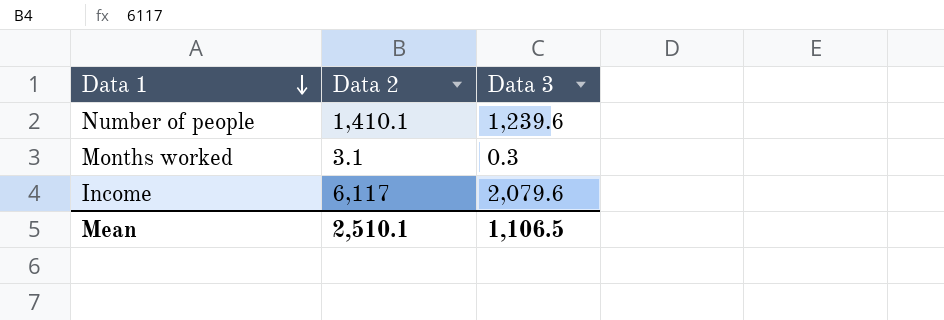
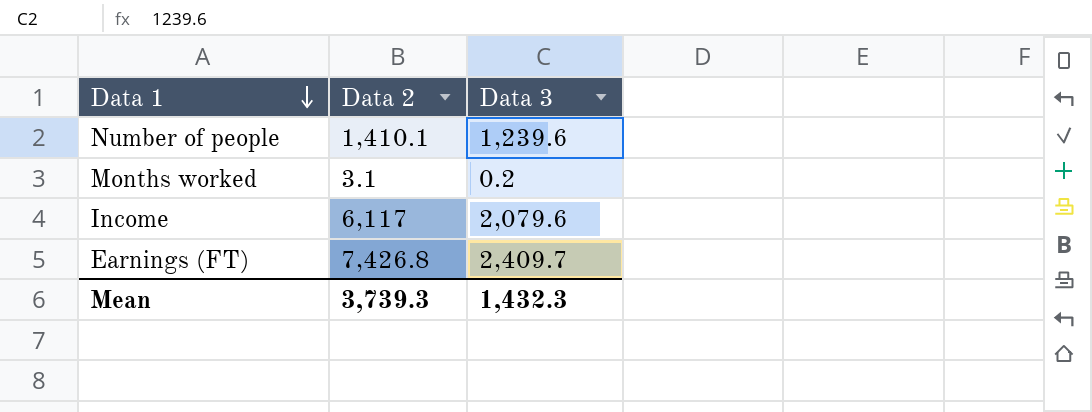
Months worked | Data 3: 0.3 -> 0.2
row Earnings (FT): none -> 7,426.8 | 2,409.7
Mean | Data 2: 2,510.1 -> 3,739.3
Mean | Data 3: 1,106.5 -> 1,432.3

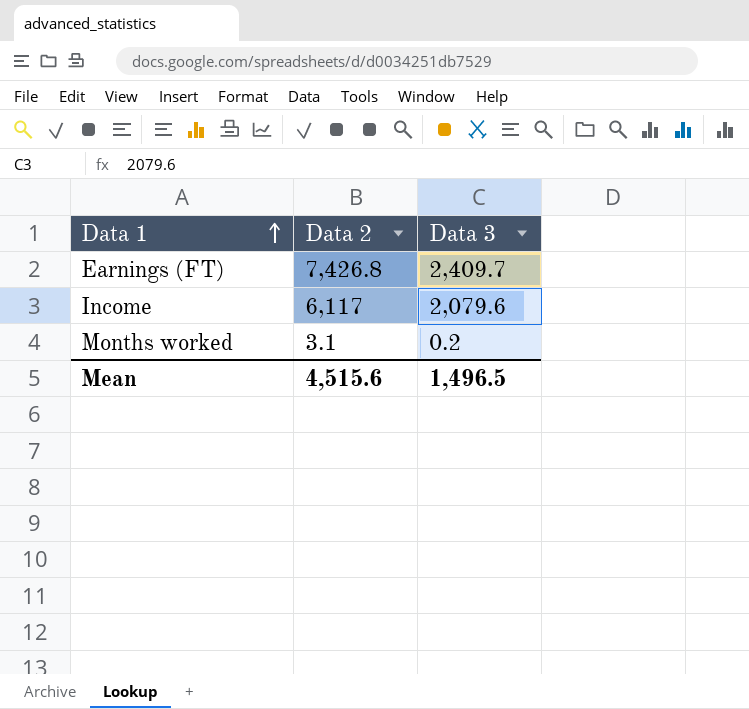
row order: Data 1 descending -> Data 1 ascending
row Number of people: 1,410.1 | 1,239.6 -> none
Mean | Data 2: 3,739.3 -> 4,515.6
Mean | Data 3: 1,432.3 -> 1,496.5

